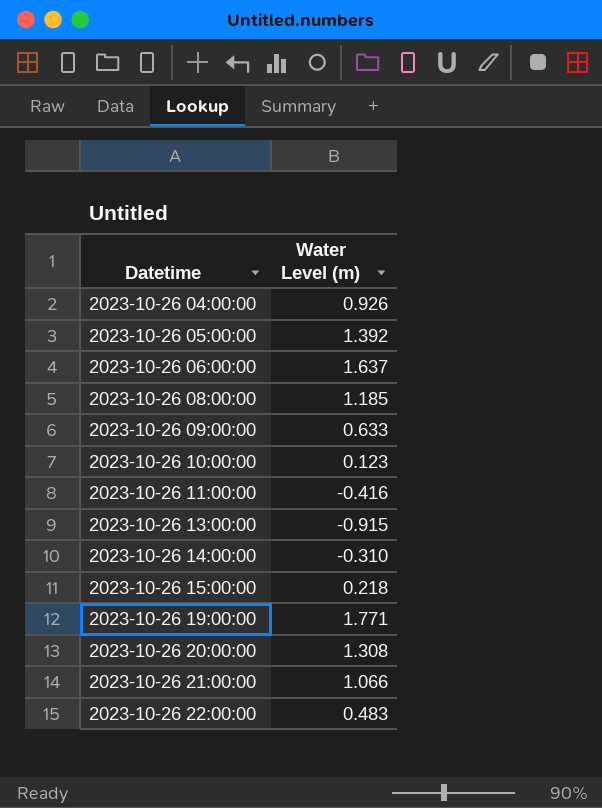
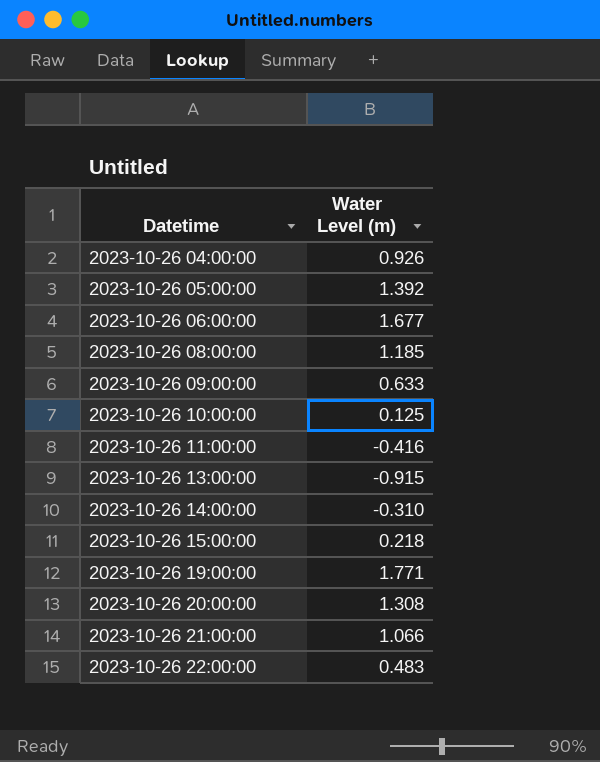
2023-10-26 06:00:00 | Water Level (m): 1.637 -> 1.677
2023-10-26 10:00:00 | Water Level (m): 0.123 -> 0.125

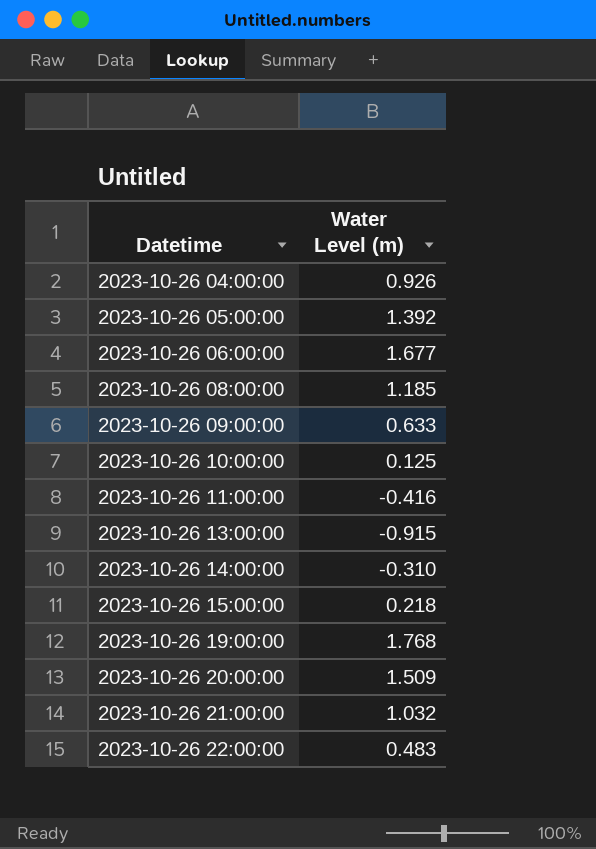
2023-10-26 19:00:00 | Water Level (m): 1.771 -> 1.768
2023-10-26 20:00:00 | Water Level (m): 1.308 -> 1.509
2023-10-26 21:00:00 | Water Level (m): 1.066 -> 1.032

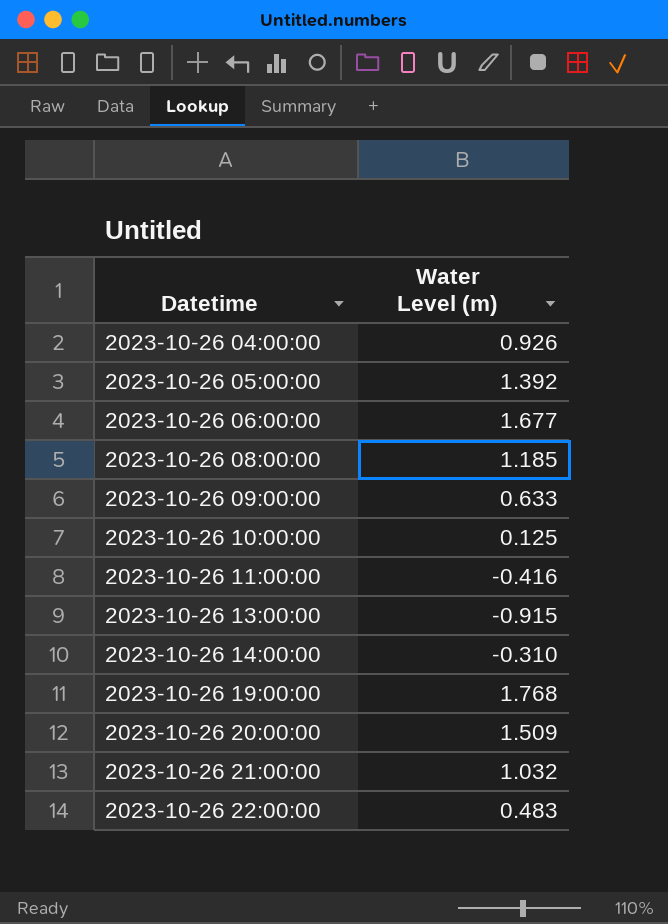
row 2023-10-26 15:00:00: 0.218 -> none

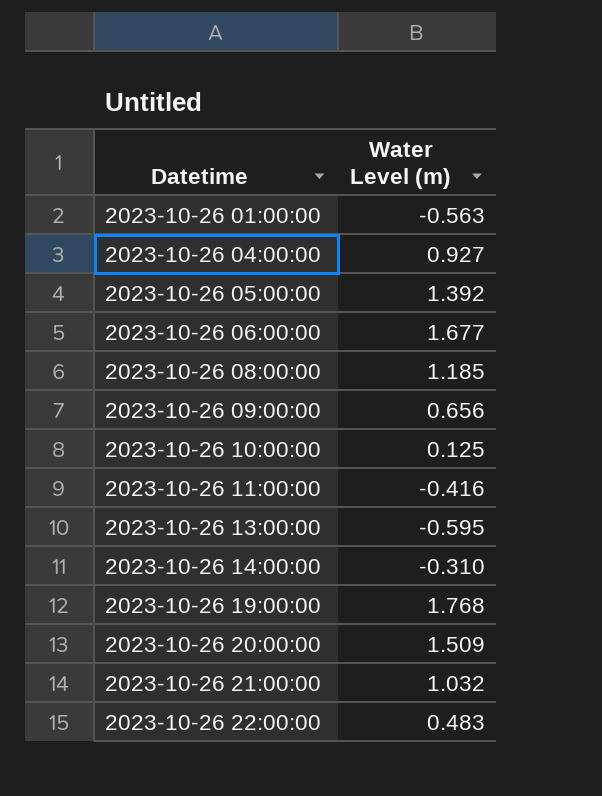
row 2023-10-26 01:00:00: none -> -0.563
2023-10-26 04:00:00 | Water Level (m): 0.926 -> 0.927
2023-10-26 09:00:00 | Water Level (m): 0.633 -> 0.656
2023-10-26 13:00:00 | Water Level (m): -0.915 -> -0.595

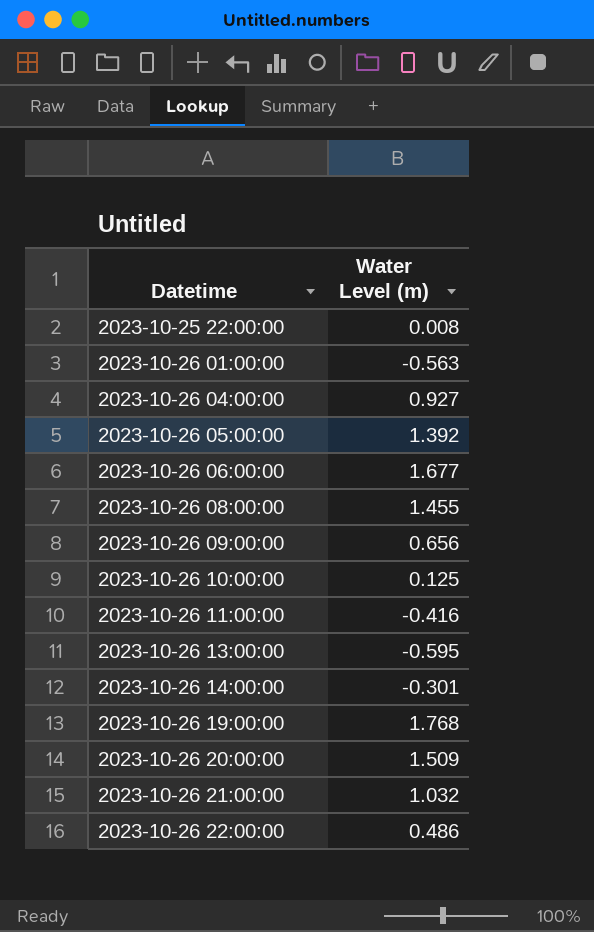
row 2023-10-25 22:00:00: none -> 0.008
2023-10-26 08:00:00 | Water Level (m): 1.185 -> 1.455
2023-10-26 14:00:00 | Water Level (m): -0.310 -> -0.301
2023-10-26 22:00:00 | Water Level (m): 0.483 -> 0.486

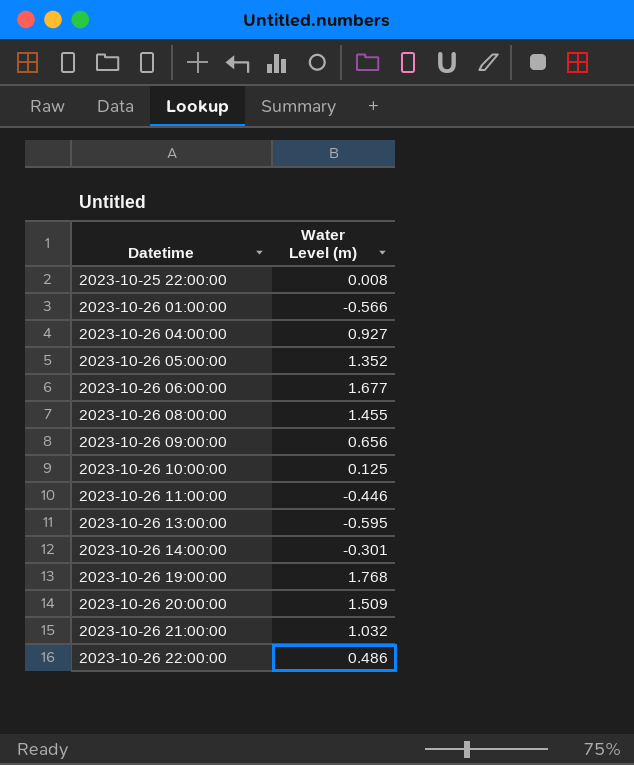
2023-10-26 01:00:00 | Water Level (m): -0.563 -> -0.566
2023-10-26 05:00:00 | Water Level (m): 1.392 -> 1.352
2023-10-26 11:00:00 | Water Level (m): -0.416 -> -0.446

